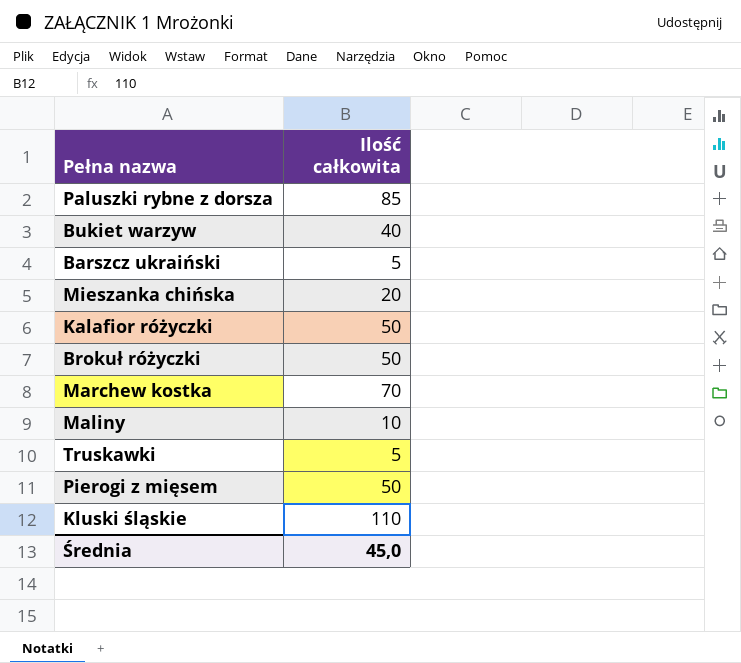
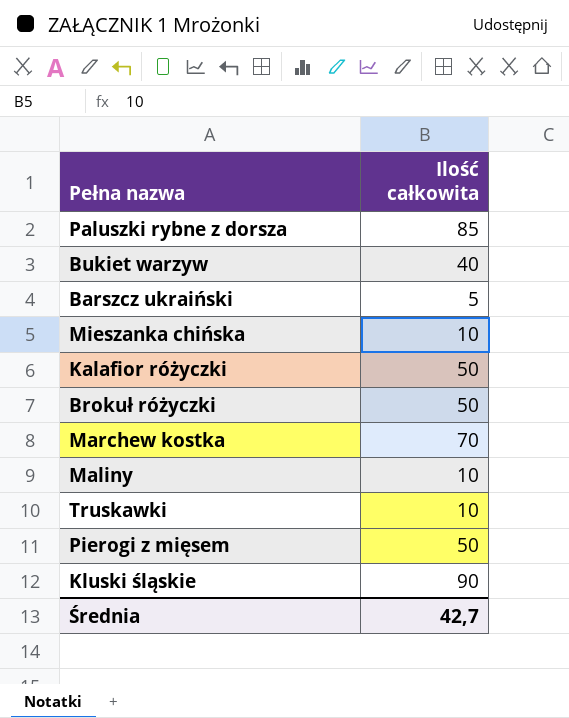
Mieszanka chińska | Ilość całkowita: 20 -> 10
Truskawki | Ilość całkowita: 5 -> 10
Kluski śląskie | Ilość całkowita: 110 -> 90
Średnia | Ilość całkowita: 45,0 -> 42,7

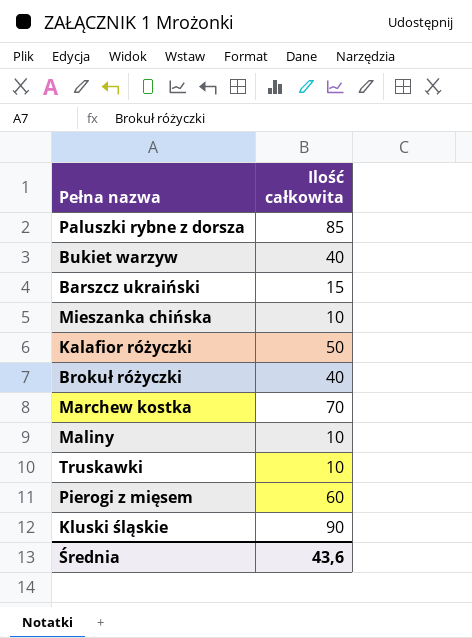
Barszcz ukraiński | Ilość całkowita: 5 -> 15
Brokuł różyczki | Ilość całkowita: 50 -> 40
Pierogi z mięsem | Ilość całkowita: 50 -> 60
Średnia | Ilość całkowita: 42,7 -> 43,6

